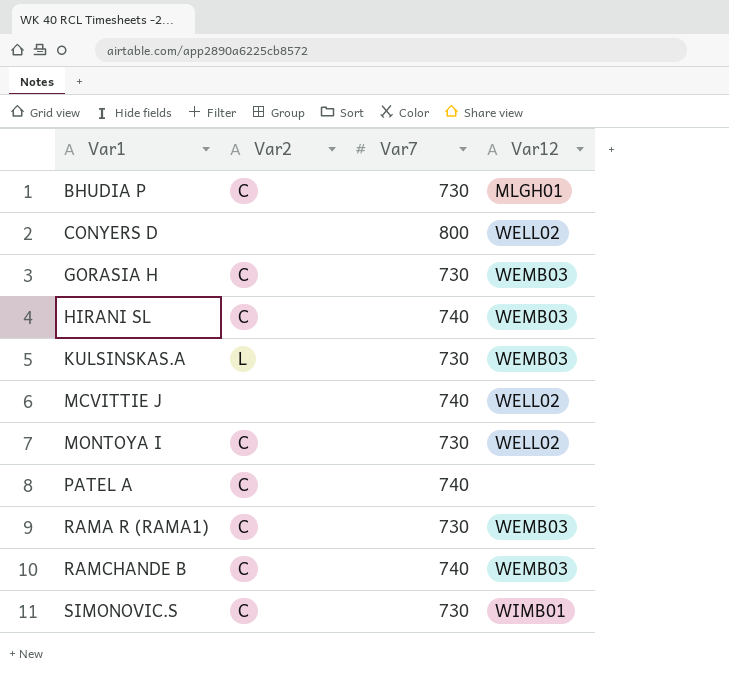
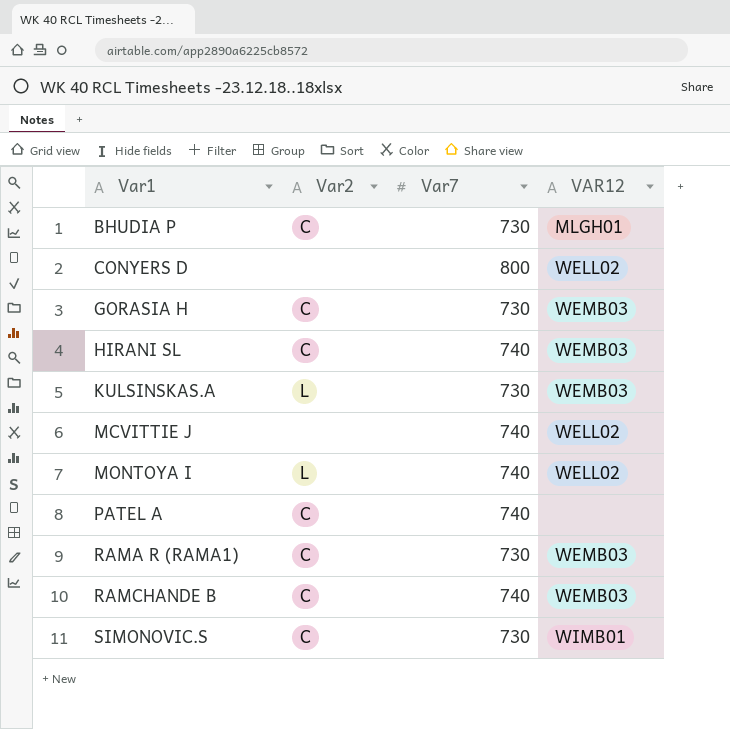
column name: Var12 -> VAR12
MONTOYA I | Var2: C -> L
MONTOYA I | Var7: 730 -> 740

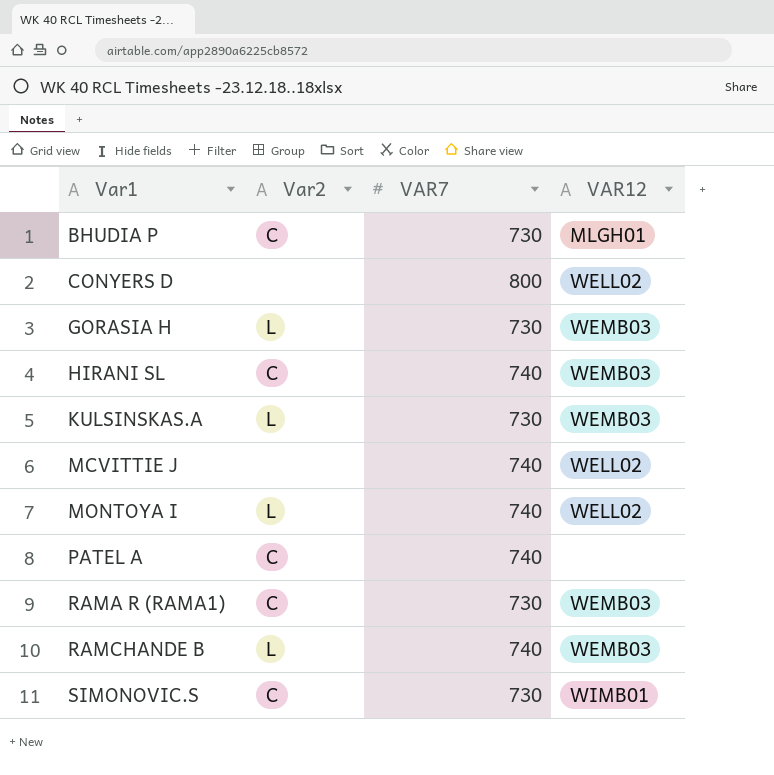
column name: Var7 -> VAR7
GORASIA H | Var2: C -> L
RAMCHANDE B | Var2: C -> L

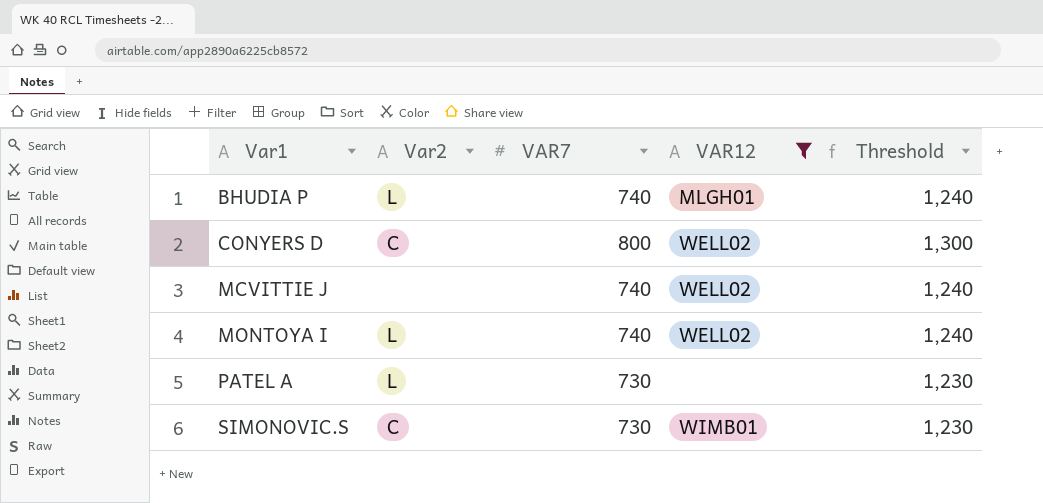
filter: none -> VAR12 != WEMB03
column Threshold | formula: none -> [VAR7] + 500
BHUDIA P | Var2: C -> L
BHUDIA P | VAR7: 730 -> 740
CONYERS D | Var2: none -> C
PATEL A | Var2: C -> L
PATEL A | VAR7: 740 -> 730

